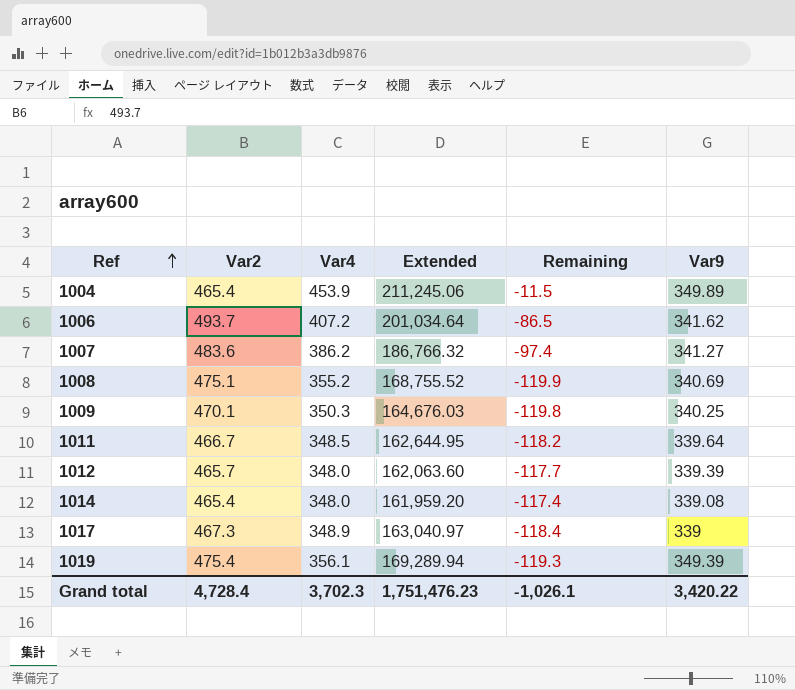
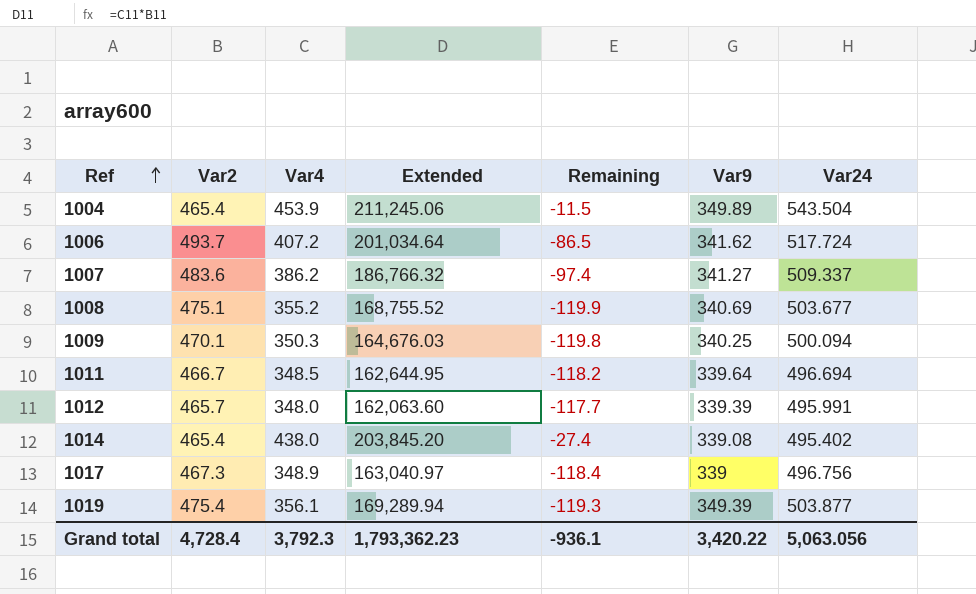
column Var24 | position: none -> 7
1014 | Var4: 348.0 -> 438.0
1014 | Extended: 161,959.20 -> 203,845.20
1014 | Remaining: -117.4 -> -27.4
Grand total | Var4: 3,702.3 -> 3,792.3
Grand total | Extended: 1,751,476.23 -> 1,793,362.23
Grand total | Remaining: -1,026.1 -> -936.1

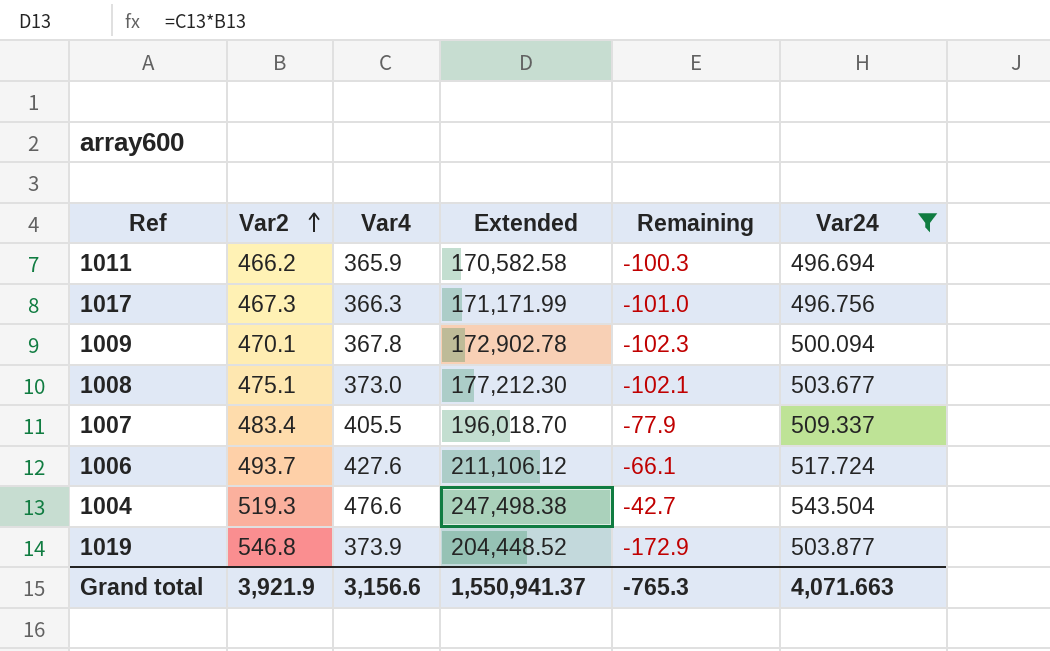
filter: none -> Var24 >= 496.694
row order: Ref ascending -> Var2 ascending
column Var9 | position: 6 -> none
1011 | Var2: 466.7 -> 466.2
1011 | Var4: 348.5 -> 365.9
1011 | Extended: 162,644.95 -> 170,582.58
1011 | Remaining: -118.2 -> -100.3
1017 | Var4: 348.9 -> 366.3
1017 | Extended: 163,040.97 -> 171,171.99
1017 | Remaining: -118.4 -> -101.0
1009 | Var4: 350.3 -> 367.8
1009 | Extended: 164,676.03 -> 172,902.78
1009 | Remaining: -119.8 -> -102.3
1008 | Var4: 355.2 -> 373.0
1008 | Extended: 168,755.52 -> 177,212.30
1008 | Remaining: -119.9 -> -102.1
1007 | Var2: 483.6 -> 483.4
1007 | Var4: 386.2 -> 405.5
1007 | Extended: 186,766.32 -> 196,018.70
1007 | Remaining: -97.4 -> -77.9
1006 | Var4: 407.2 -> 427.6
1006 | Extended: 201,034.64 -> 211,106.12
1006 | Remaining: -86.5 -> -66.1
1004 | Var2: 465.4 -> 519.3
1004 | Var4: 453.9 -> 476.6
1004 | Extended: 211,245.06 -> 247,498.38
1004 | Remaining: -11.5 -> -42.7
1019 | Var2: 475.4 -> 546.8
1019 | Var4: 356.1 -> 373.9
1019 | Extended: 169,289.94 -> 204,448.52
1019 | Remaining: -119.3 -> -172.9
Grand total | Var2: 4,728.4 -> 3,921.9
Grand total | Var4: 3,792.3 -> 3,156.6
Grand total | Extended: 1,793,362.23 -> 1,550,941.37
Grand total | Remaining: -936.1 -> -765.3
Grand total | Var24: 5,063.056 -> 4,071.663

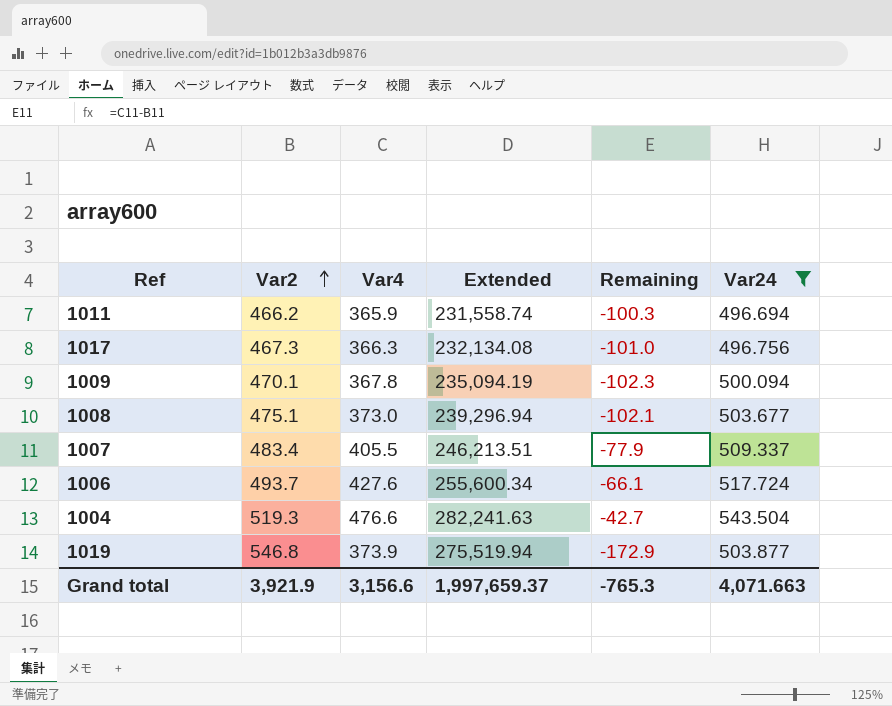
column Extended | formula: [Var2] * [Var4] -> [Var2] * [Var24]
Grand total | Extended: 1,550,941.37 -> 1,997,659.37

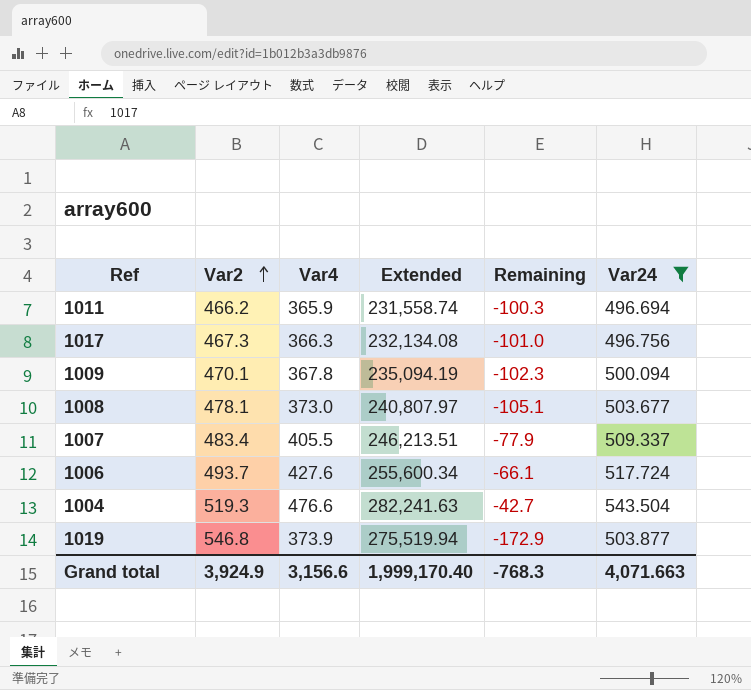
1008 | Var2: 475.1 -> 478.1
1008 | Extended: 239,296.94 -> 240,807.97
1008 | Remaining: -102.1 -> -105.1
Grand total | Var2: 3,921.9 -> 3,924.9
Grand total | Extended: 1,997,659.37 -> 1,999,170.40
Grand total | Remaining: -765.3 -> -768.3

